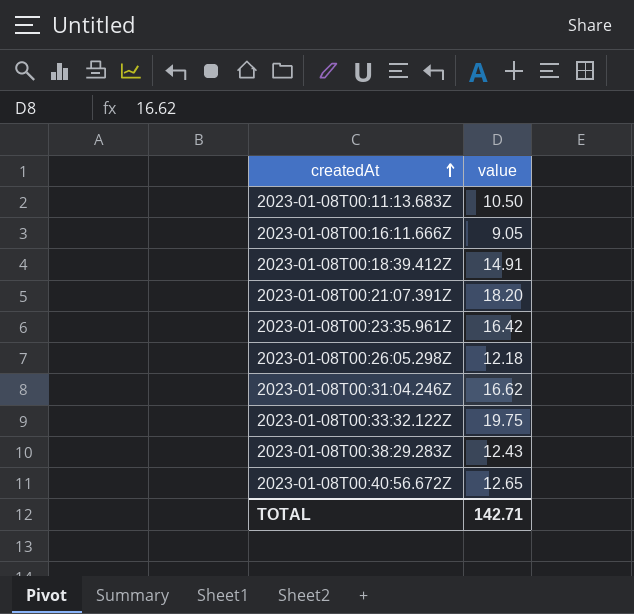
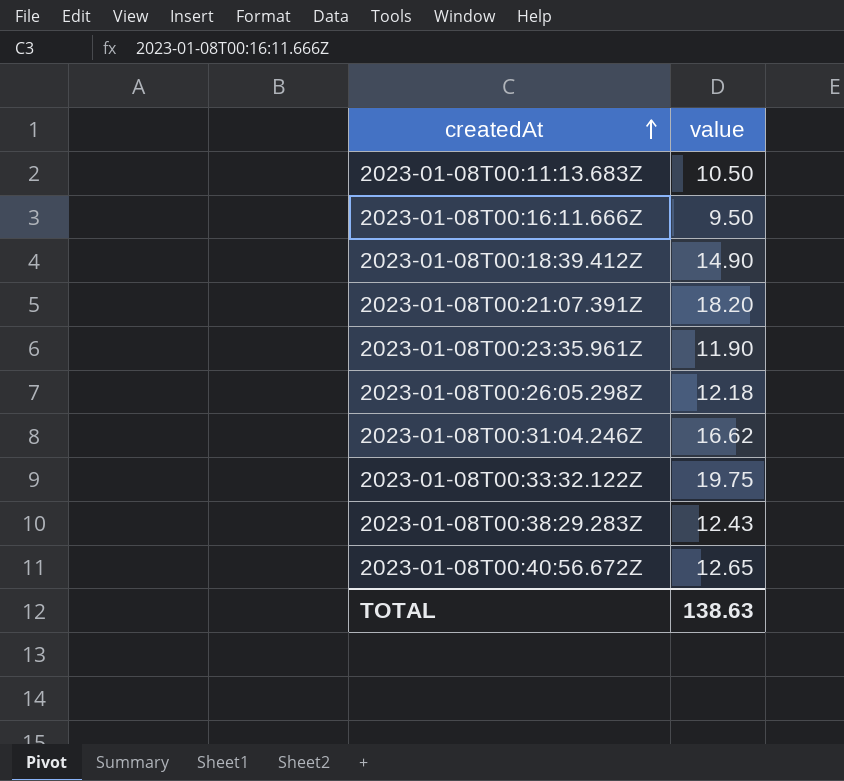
2023-01-08T00:16:11.666Z | value: 9.05 -> 9.50
2023-01-08T00:18:39.412Z | value: 14.91 -> 14.90
2023-01-08T00:23:35.961Z | value: 16.42 -> 11.90
TOTAL | value: 142.71 -> 138.63

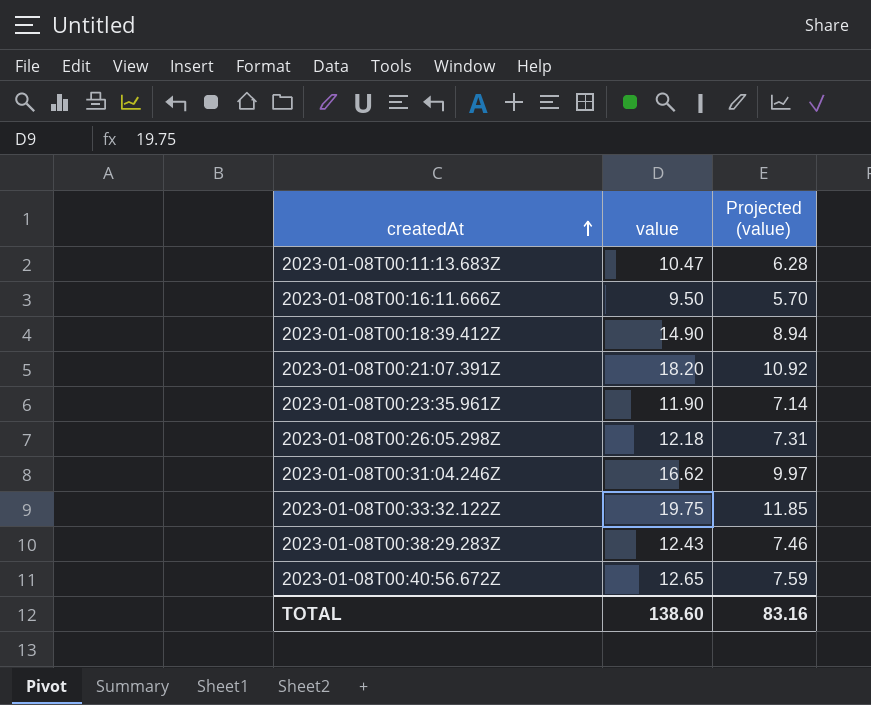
column Projected (value) | formula: none -> [value] * 0.6
2023-01-08T00:11:13.683Z | value: 10.50 -> 10.47
TOTAL | value: 138.63 -> 138.60

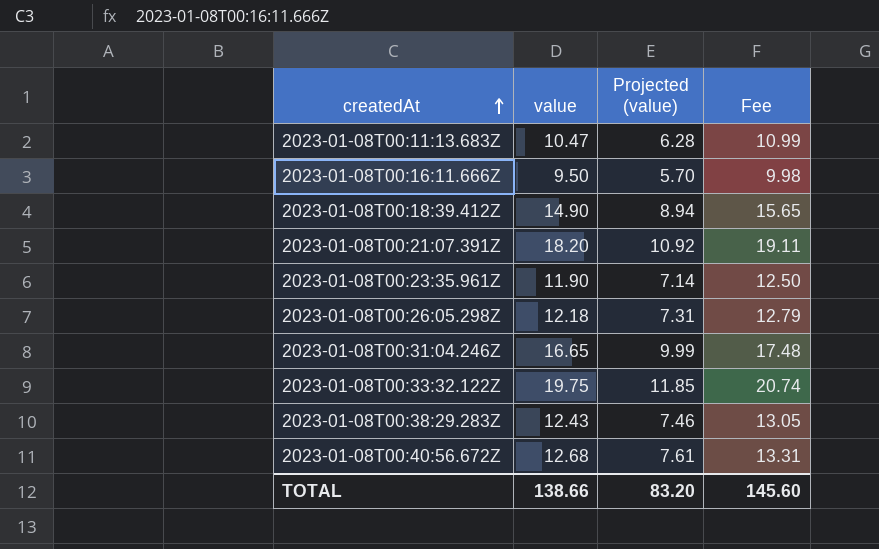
column Fee | formula: none -> [value] * 1.05
2023-01-08T00:31:04.246Z | value: 16.62 -> 16.65
2023-01-08T00:31:04.246Z | Projected (value): 9.97 -> 9.99
2023-01-08T00:40:56.672Z | value: 12.65 -> 12.68
2023-01-08T00:40:56.672Z | Projected (value): 7.59 -> 7.61
TOTAL | value: 138.60 -> 138.66
TOTAL | Projected (value): 83.16 -> 83.20

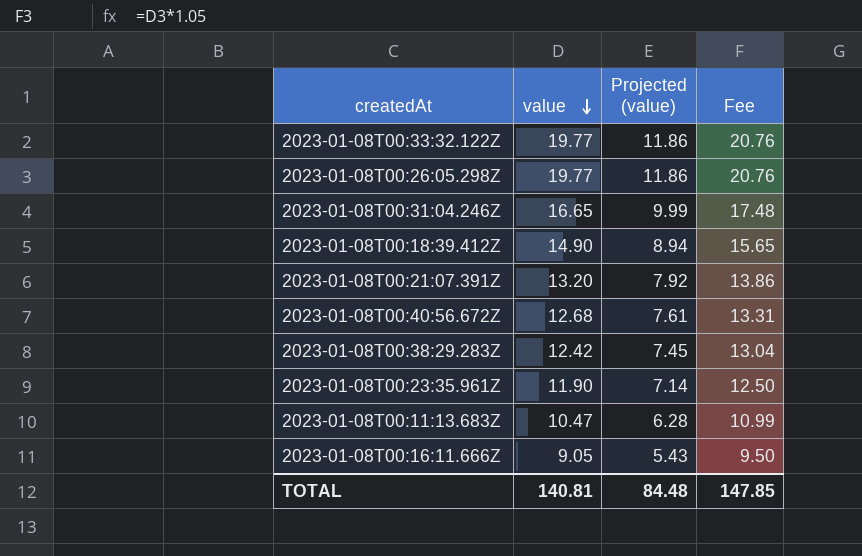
row order: createdAt ascending -> value descending
2023-01-08T00:33:32.122Z | value: 19.75 -> 19.77
2023-01-08T00:33:32.122Z | Projected (value): 11.85 -> 11.86
2023-01-08T00:33:32.122Z | Fee: 20.74 -> 20.76
2023-01-08T00:26:05.298Z | value: 12.18 -> 19.77
2023-01-08T00:26:05.298Z | Projected (value): 7.31 -> 11.86
2023-01-08T00:26:05.298Z | Fee: 12.79 -> 20.76
2023-01-08T00:21:07.391Z | value: 18.20 -> 13.20
2023-01-08T00:21:07.391Z | Projected (value): 10.92 -> 7.92
2023-01-08T00:21:07.391Z | Fee: 19.11 -> 13.86
2023-01-08T00:38:29.283Z | value: 12.43 -> 12.42
2023-01-08T00:38:29.283Z | Projected (value): 7.46 -> 7.45
2023-01-08T00:38:29.283Z | Fee: 13.05 -> 13.04
2023-01-08T00:16:11.666Z | value: 9.50 -> 9.05
2023-01-08T00:16:11.666Z | Projected (value): 5.70 -> 5.43
2023-01-08T00:16:11.666Z | Fee: 9.98 -> 9.50
TOTAL | value: 138.66 -> 140.81
TOTAL | Projected (value): 83.20 -> 84.48
TOTAL | Fee: 145.60 -> 147.85

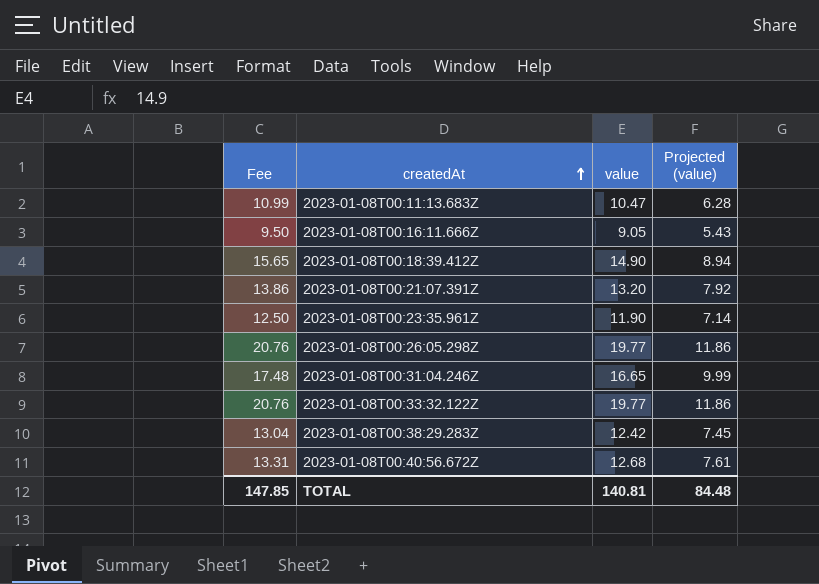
row order: value descending -> createdAt ascending
column Fee | position: 4 -> 1

